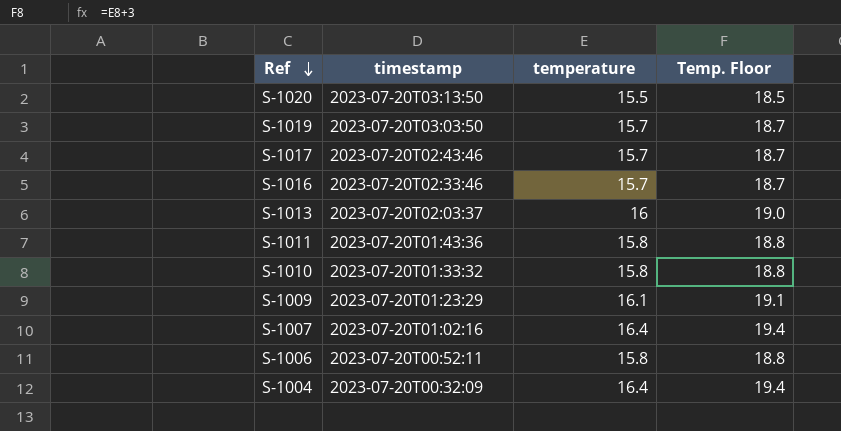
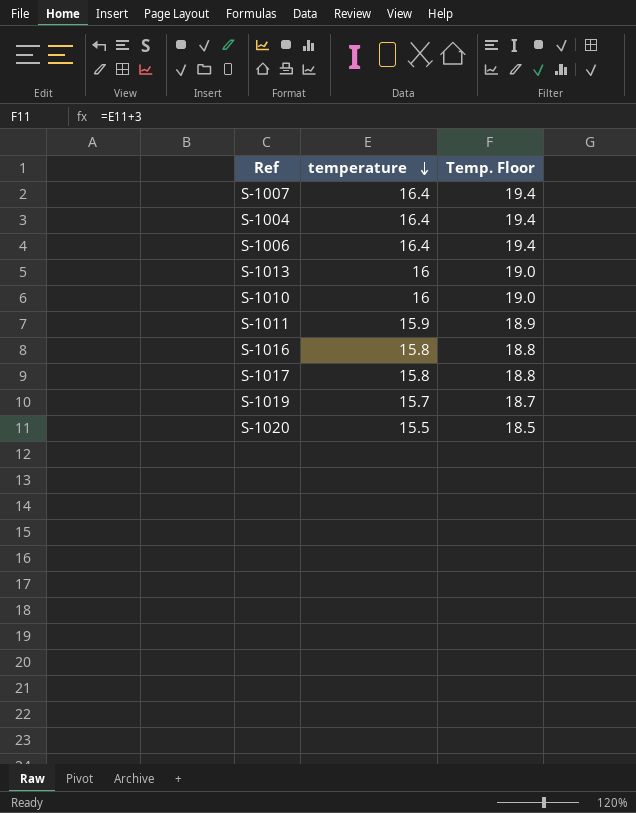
row order: Ref descending -> temperature descending
column timestamp | position: 2 -> none
row S-1009: 2023-07-20T01:23:29 | 16.1 | 19.1 -> none
S-1006 | temperature: 15.8 -> 16.4
S-1006 | Temp. Floor: 18.8 -> 19.4
S-1010 | temperature: 15.8 -> 16
S-1010 | Temp. Floor: 18.8 -> 19.0
S-1011 | temperature: 15.8 -> 15.9
S-1011 | Temp. Floor: 18.8 -> 18.9
S-1016 | temperature: 15.7 -> 15.8
S-1016 | Temp. Floor: 18.7 -> 18.8
S-1017 | temperature: 15.7 -> 15.8
S-1017 | Temp. Floor: 18.7 -> 18.8

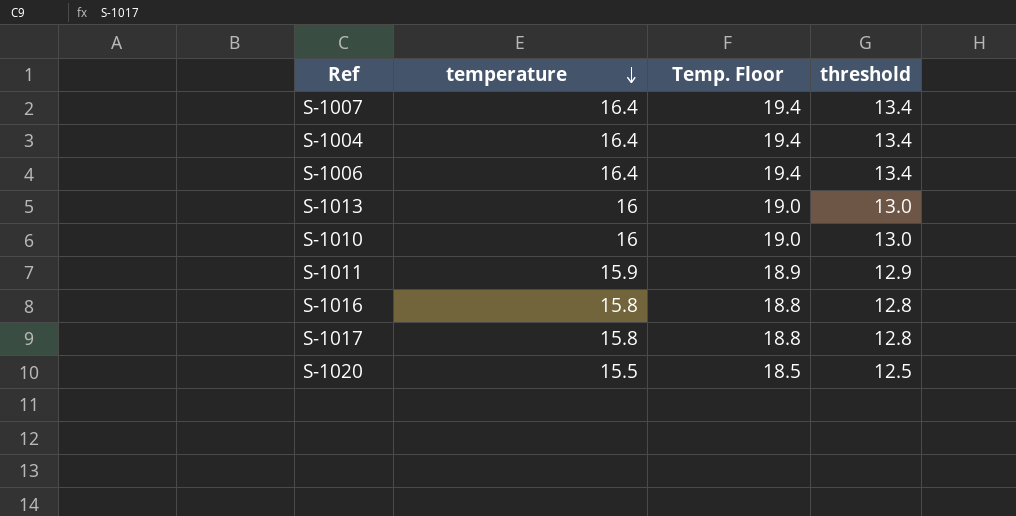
column threshold | formula: none -> [temperature] - 3
row S-1019: 15.7 | 18.7 -> none

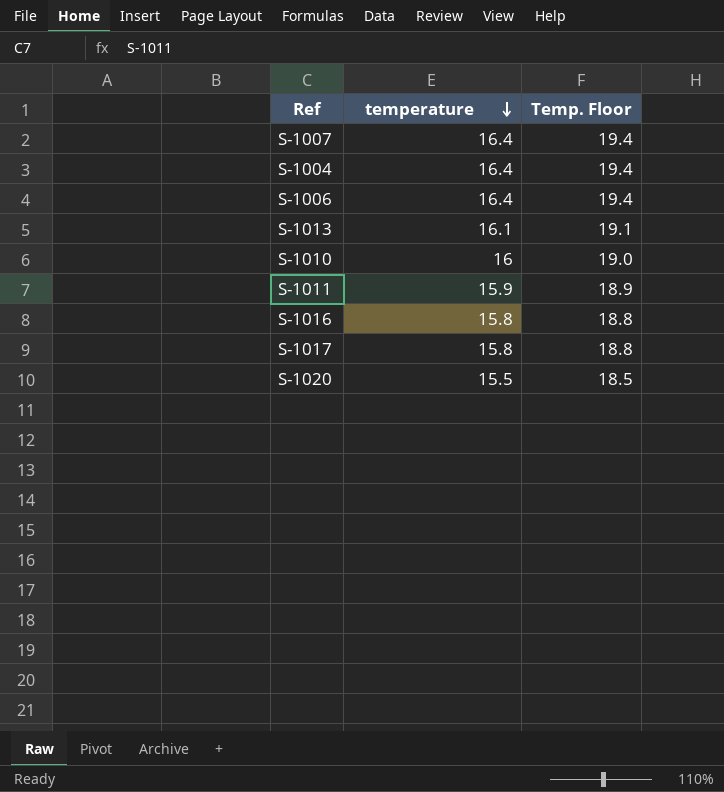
column threshold | formula: [temperature] - 3 -> none
S-1013 | temperature: 16 -> 16.1
S-1013 | Temp. Floor: 19.0 -> 19.1

